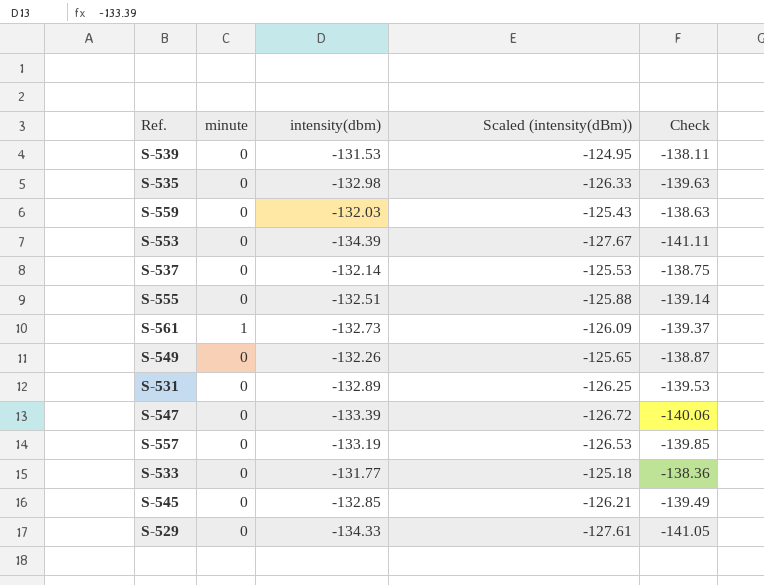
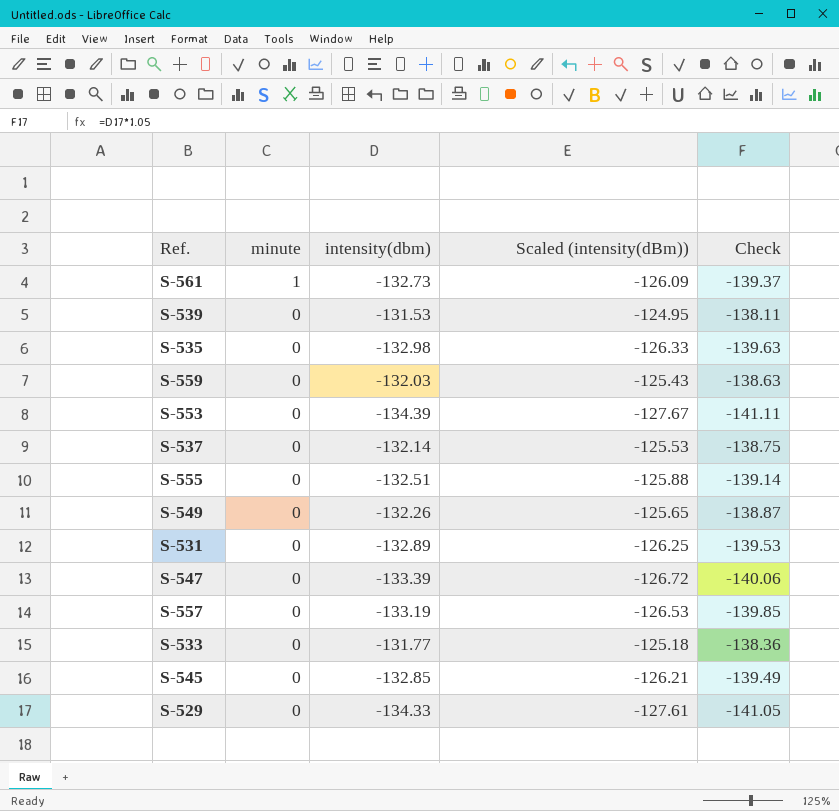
row order: none -> minute descending

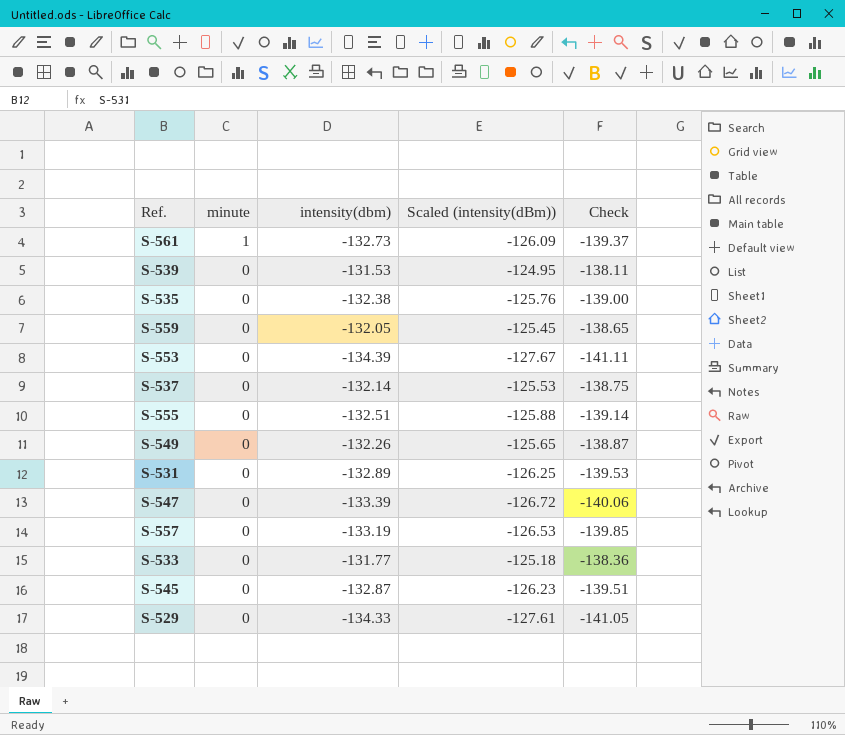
S-535 | intensity(dbm): -132.98 -> -132.38
S-535 | Scaled (intensity(dBm)): -126.33 -> -125.76
S-535 | Check: -139.63 -> -139.00
S-559 | intensity(dbm): -132.03 -> -132.05
S-559 | Scaled (intensity(dBm)): -125.43 -> -125.45
S-559 | Check: -138.63 -> -138.65
S-545 | intensity(dbm): -132.85 -> -132.87
S-545 | Scaled (intensity(dBm)): -126.21 -> -126.23
S-545 | Check: -139.49 -> -139.51

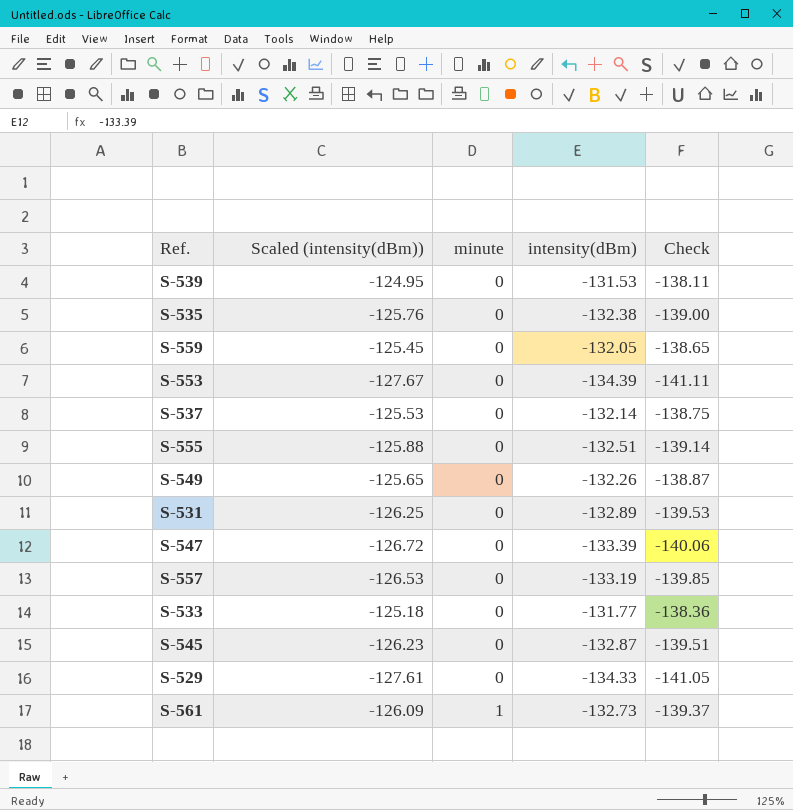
row order: minute descending -> minute ascending
column Scaled (intensity(dBm)) | position: 4 -> 2
column name: intensity(dbm) -> intensity(dBm)

